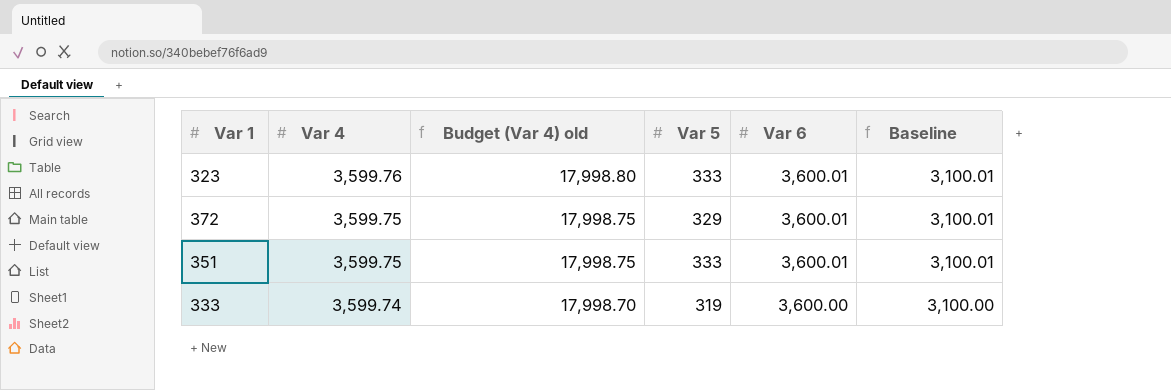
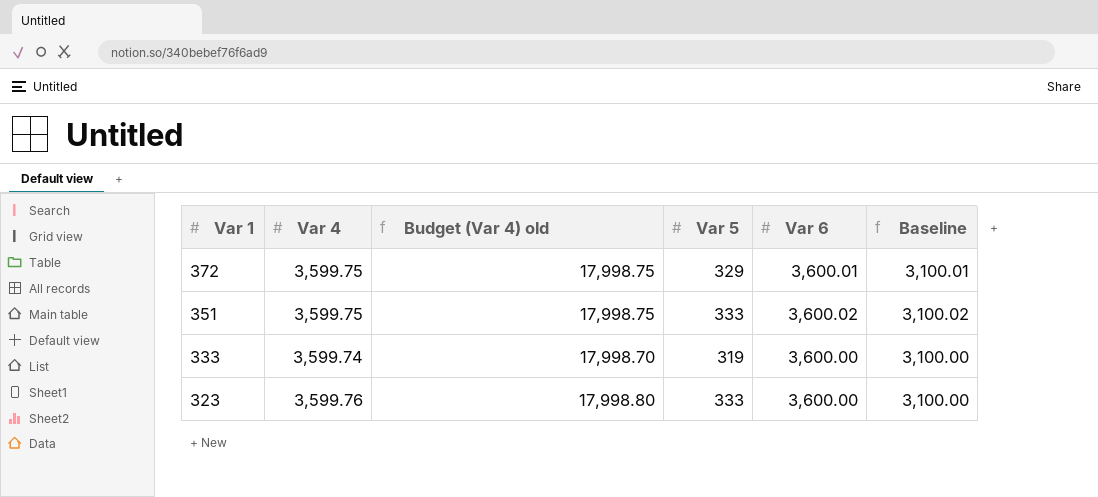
row order: Var 4 descending -> Var 1 descending
351 | Var 6: 3,600.01 -> 3,600.02
351 | Baseline: 3,100.01 -> 3,100.02
323 | Var 6: 3,600.01 -> 3,600.00
323 | Baseline: 3,100.01 -> 3,100.00

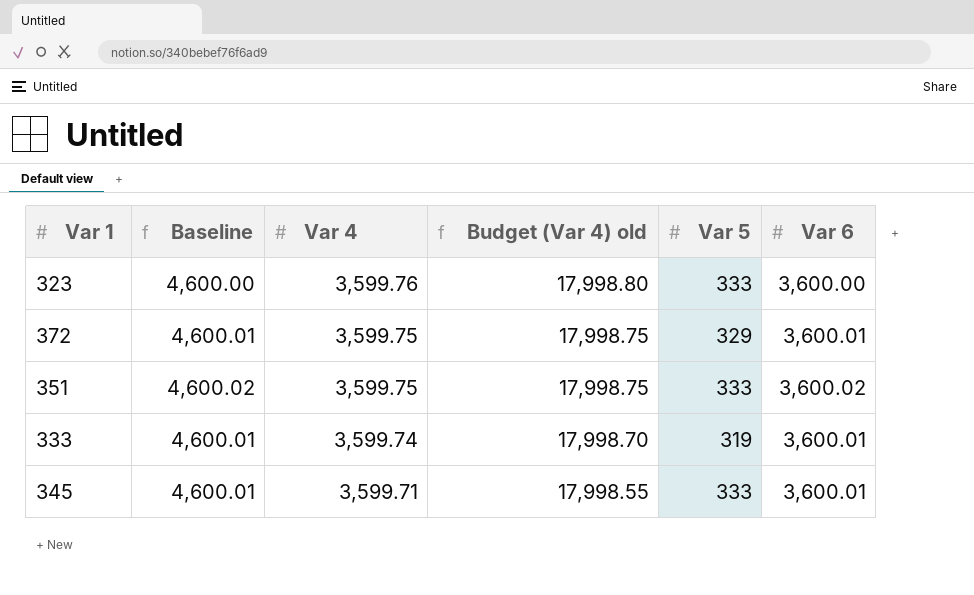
row order: Var 1 descending -> Var 4 descending
column Baseline | formula: [Var 6] - 500 -> [Var 6] + 1000
column Baseline | position: 6 -> 2
333 | Var 6: 3,600.00 -> 3,600.01
row 345: none -> 4,600.01 | 3,599.71 | 17,998.55 | 333 | 3,600.01

